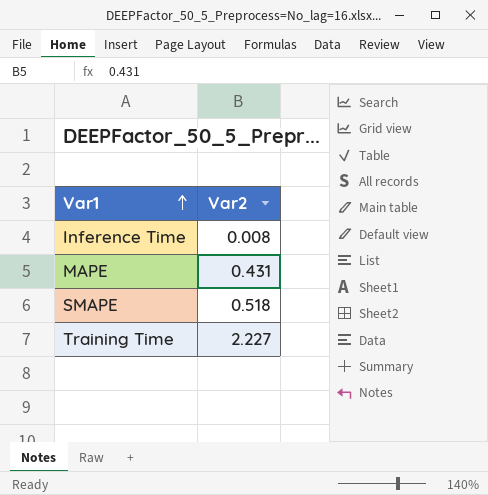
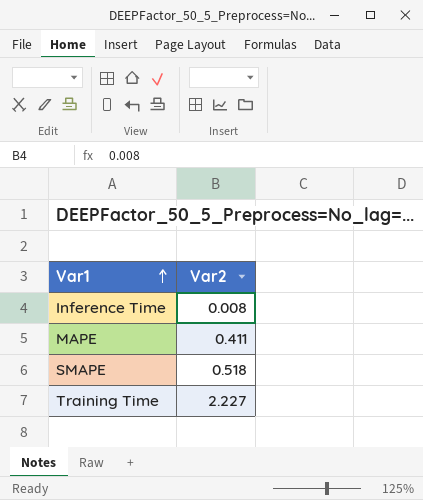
MAPE | Var2: 0.431 -> 0.411

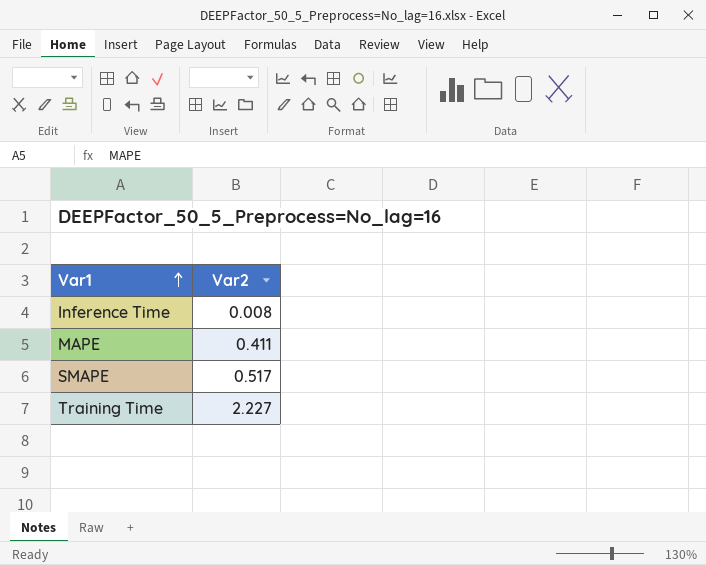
SMAPE | Var2: 0.518 -> 0.517

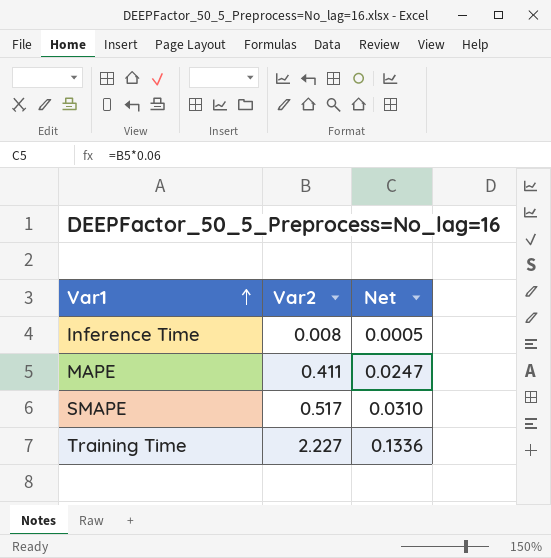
column Net | formula: none -> [Var2] * 0.06

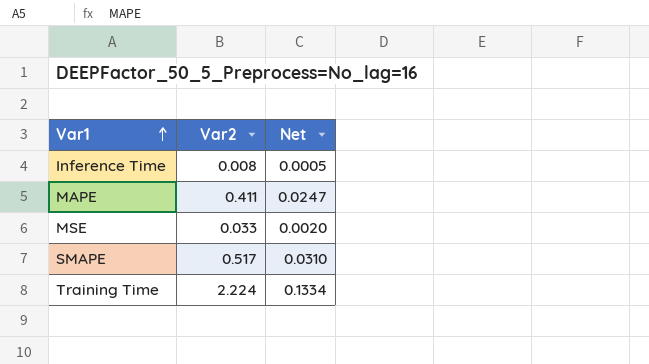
row MSE: none -> 0.033 | 0.0020
Training Time | Var2: 2.227 -> 2.224
Training Time | Net: 0.1336 -> 0.1334

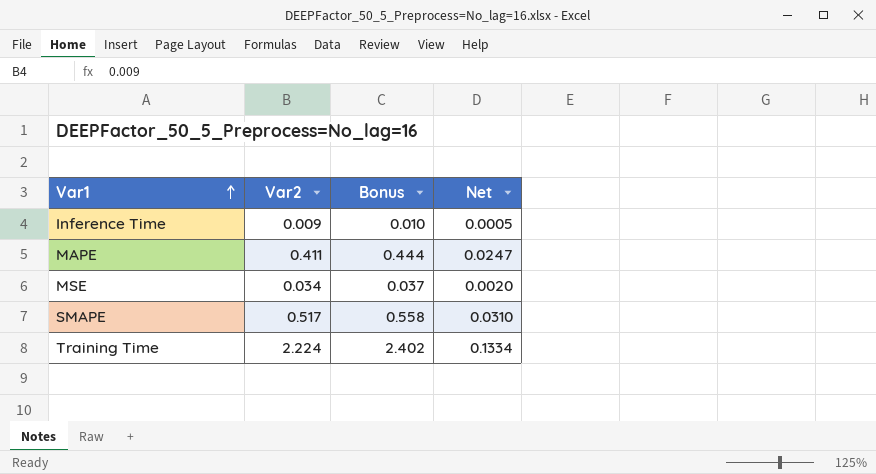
column Bonus | formula: none -> [Var2] * 1.08
Inference Time | Var2: 0.008 -> 0.009
MSE | Var2: 0.033 -> 0.034

